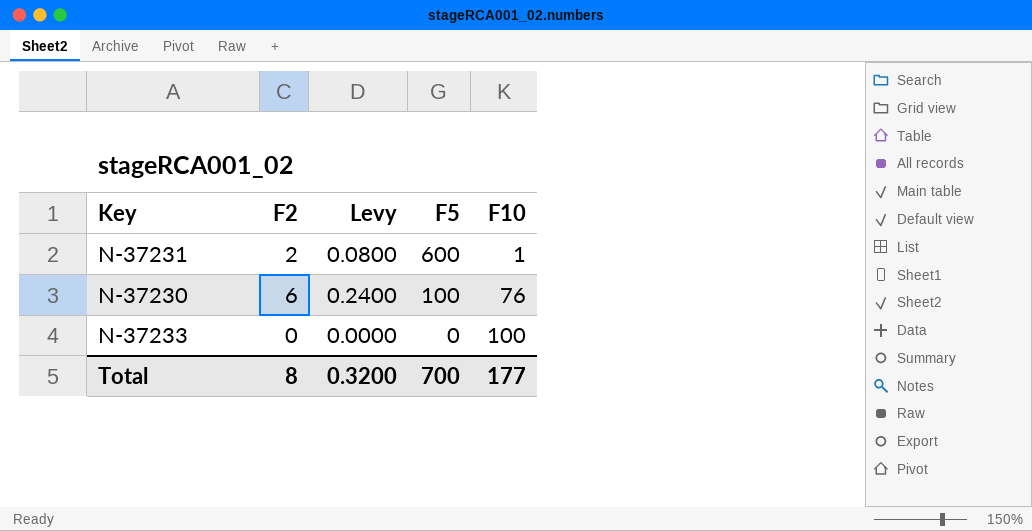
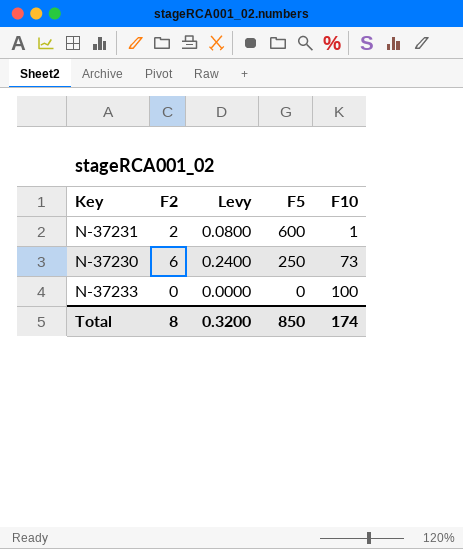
N-37230 | F5: 100 -> 250
N-37230 | F10: 76 -> 73
Total | F5: 700 -> 850
Total | F10: 177 -> 174

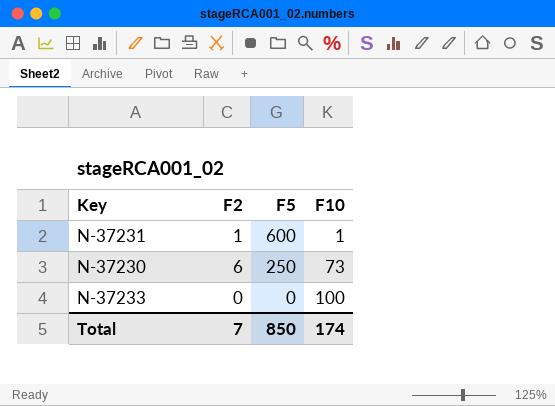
column Levy | formula: [F2] * 0.04 -> none
N-37231 | F2: 2 -> 1
Total | F2: 8 -> 7

